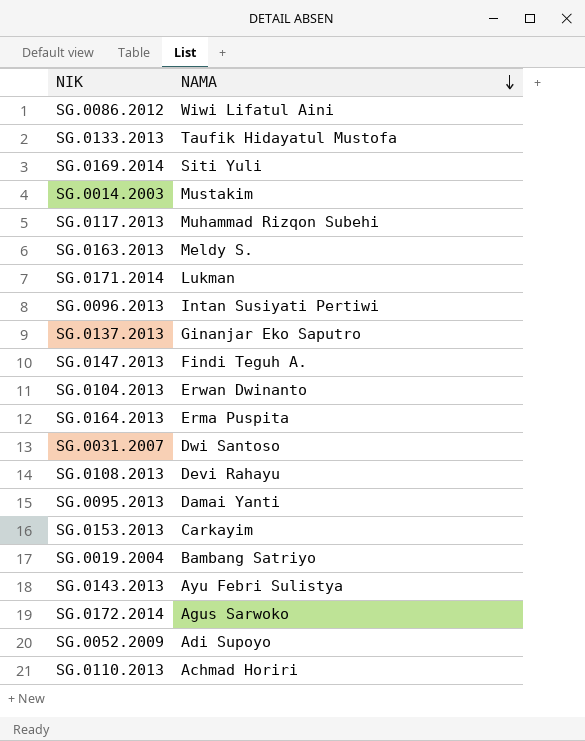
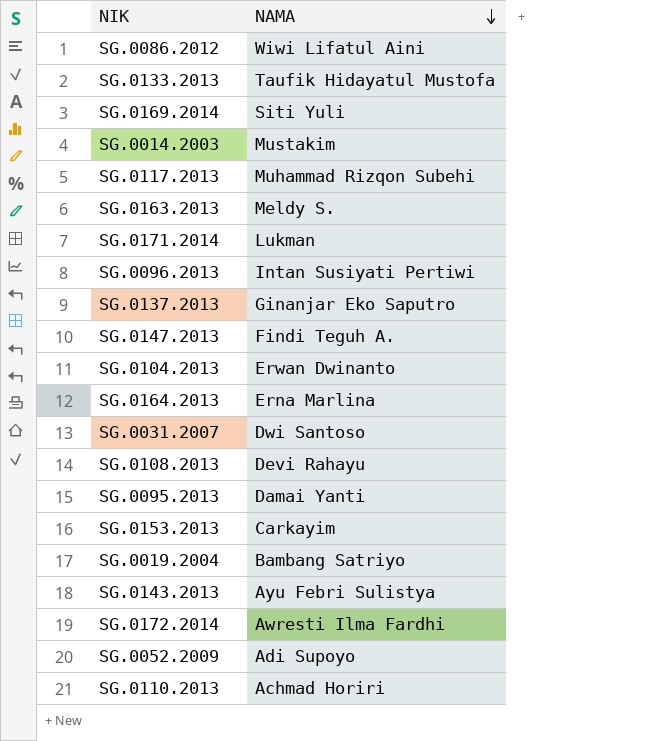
SG.0164.2013 | NAMA: Erma Puspita -> Erna Marlina
SG.0172.2014 | NAMA: Agus Sarwoko -> Awresti Ilma Fardhi

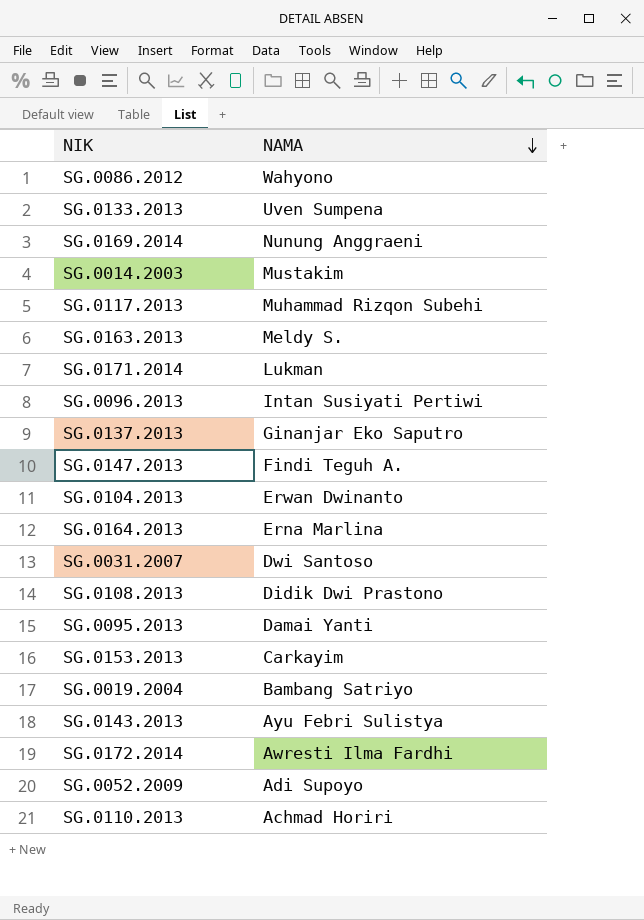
SG.0086.2012 | NAMA: Wiwi Lifatul Aini -> Wahyono
SG.0133.2013 | NAMA: Taufik Hidayatul Mustofa -> Uven Sumpena
SG.0169.2014 | NAMA: Siti Yuli -> Nunung Anggraeni
SG.0108.2013 | NAMA: Devi Rahayu -> Didik Dwi Prastono

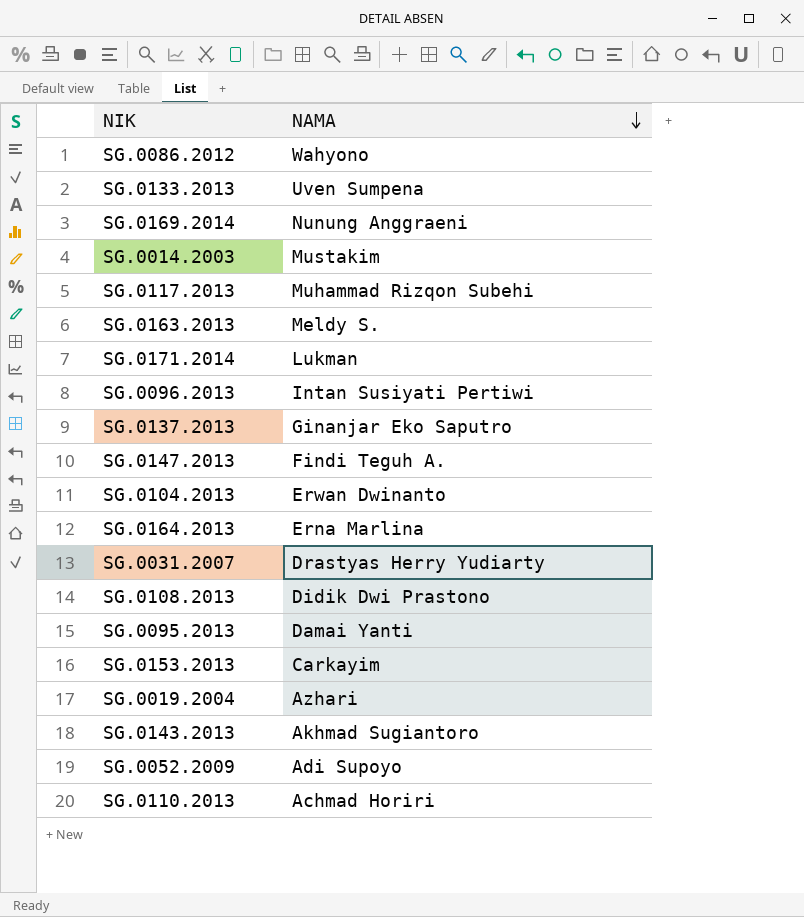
row SG.0172.2014: Awresti Ilma Fardhi -> none
SG.0031.2007 | NAMA: Dwi Santoso -> Drastyas Herry Yudiarty
SG.0019.2004 | NAMA: Bambang Satriyo -> Azhari
SG.0143.2013 | NAMA: Ayu Febri Sulistya -> Akhmad Sugiantoro

